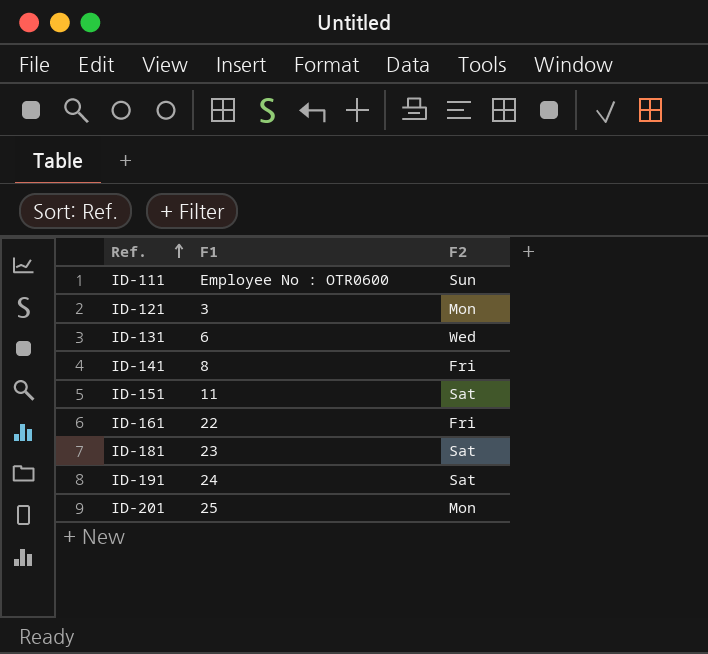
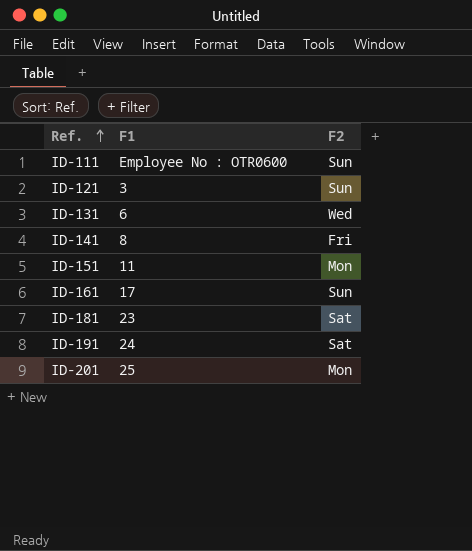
ID-121 | F2: Mon -> Sun
ID-151 | F2: Sat -> Mon
ID-161 | F1: 22 -> 17
ID-161 | F2: Fri -> Sun

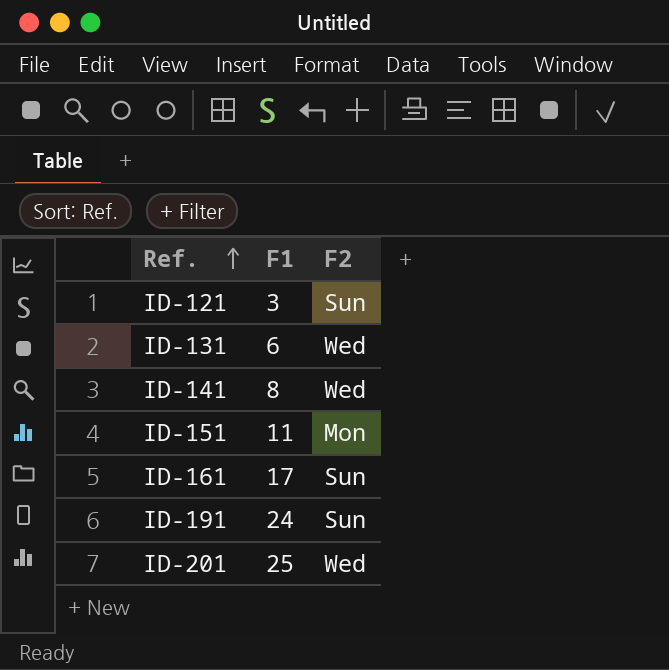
row ID-111: Employee No : OTR0600 | Sun -> none
row ID-181: 23 | Sat -> none
ID-141 | F2: Fri -> Wed
ID-191 | F2: Sat -> Sun
ID-201 | F2: Mon -> Wed

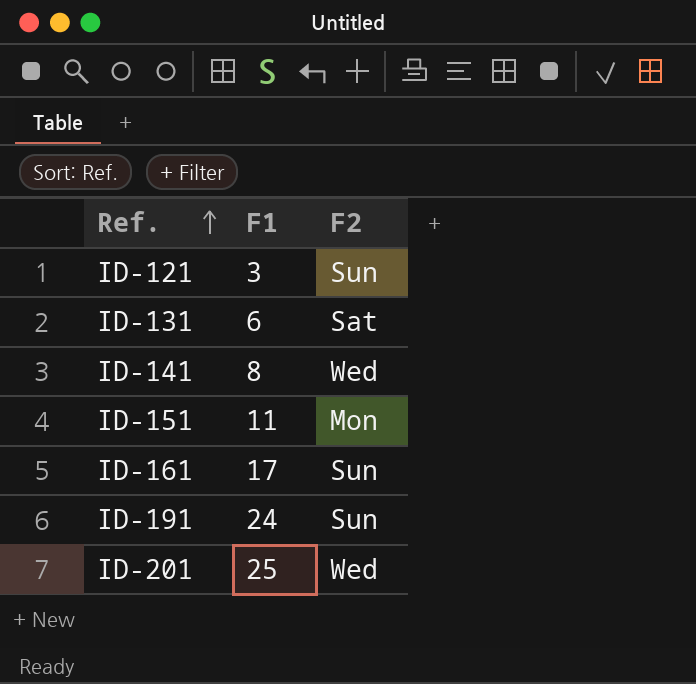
ID-131 | F2: Wed -> Sat

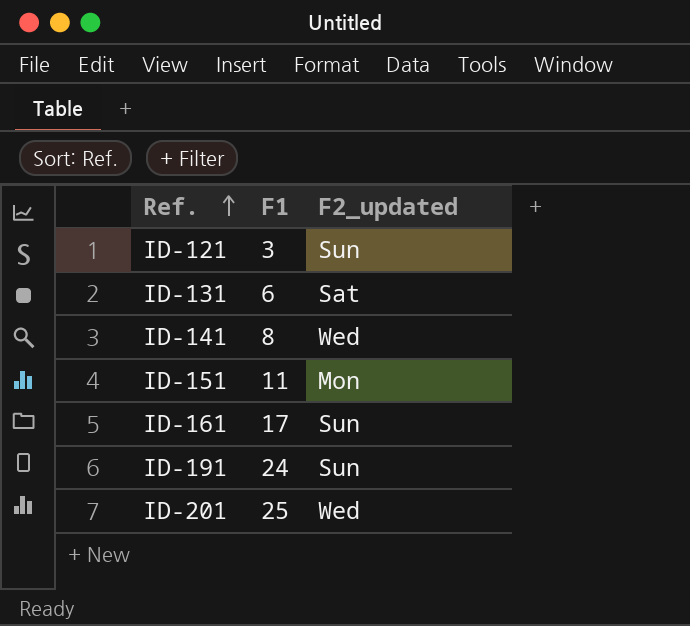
column name: F2 -> F2_updated

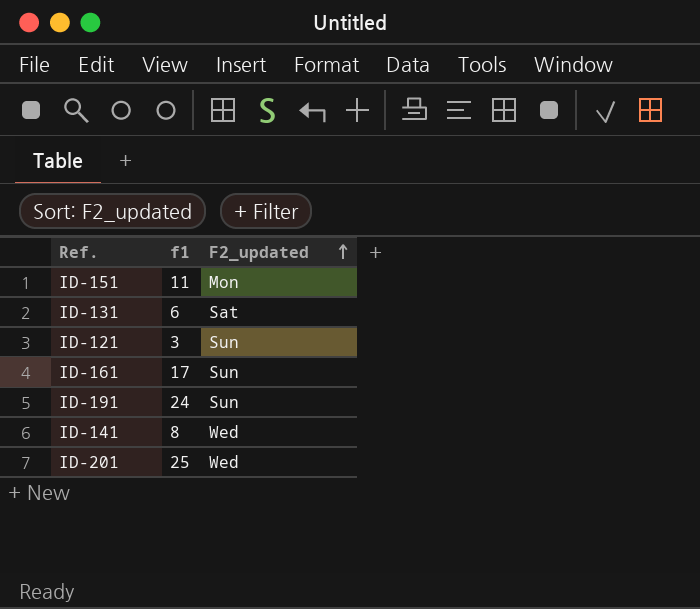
row order: Ref. ascending -> F2_updated ascending
column name: F1 -> f1

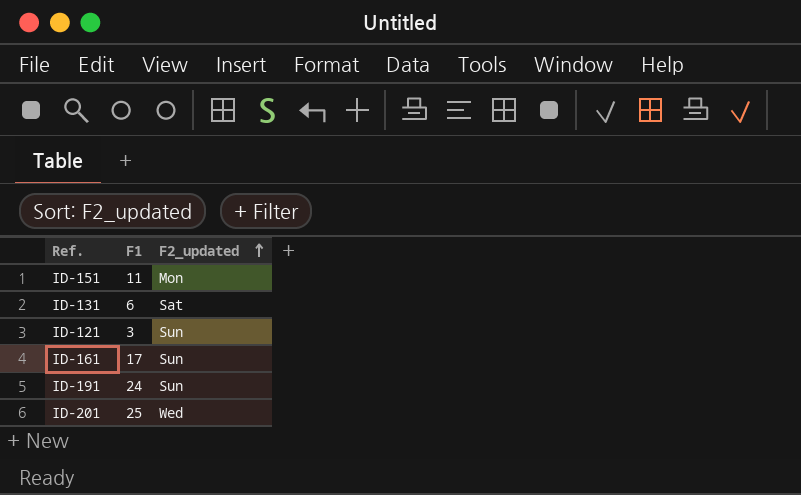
column name: f1 -> F1
row ID-141: 8 | Wed -> none

